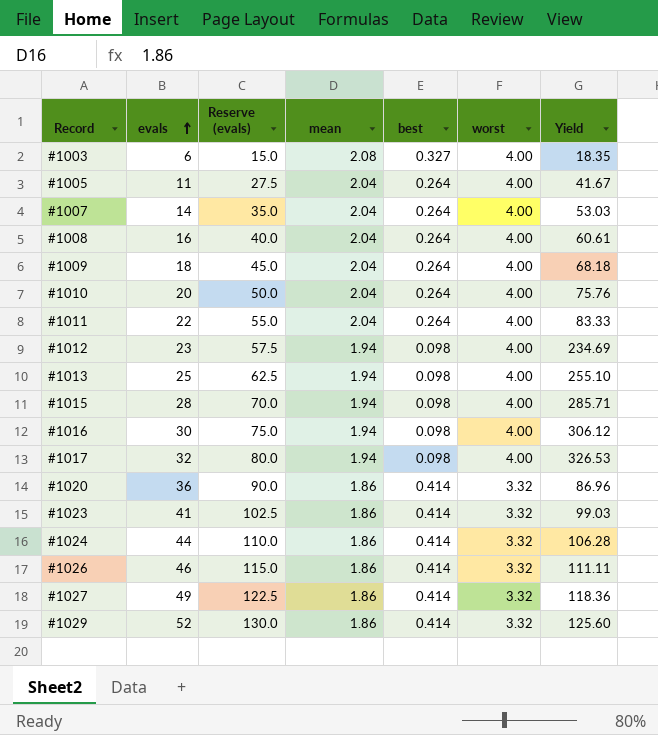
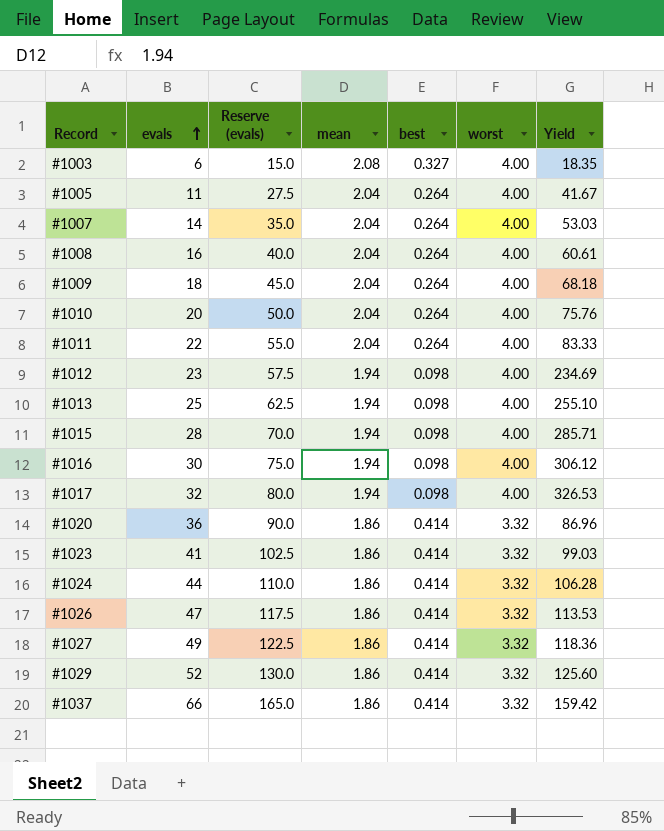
#1026 | evals: 46 -> 47
#1026 | Reserve (evals): 115.0 -> 117.5
#1026 | Yield: 111.11 -> 113.53
row #1037: none -> 66 | 165.0 | 1.86 | 0.414 | 3.32 | 159.42

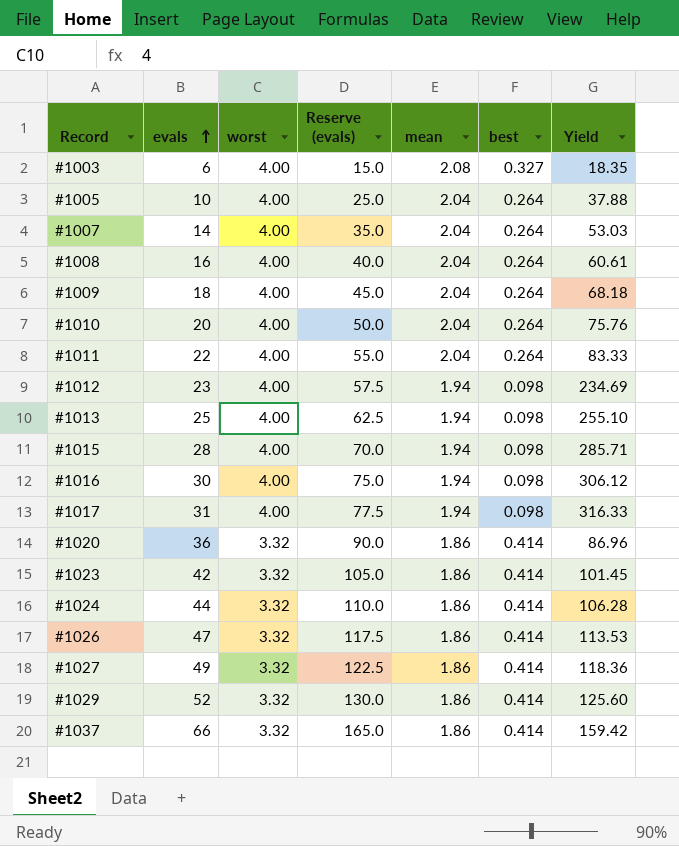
column worst | position: 6 -> 3
#1005 | evals: 11 -> 10
#1005 | Reserve (evals): 27.5 -> 25.0
#1005 | Yield: 41.67 -> 37.88
#1017 | evals: 32 -> 31
#1017 | Reserve (evals): 80.0 -> 77.5
#1017 | Yield: 326.53 -> 316.33
#1023 | evals: 41 -> 42
#1023 | Reserve (evals): 102.5 -> 105.0
#1023 | Yield: 99.03 -> 101.45

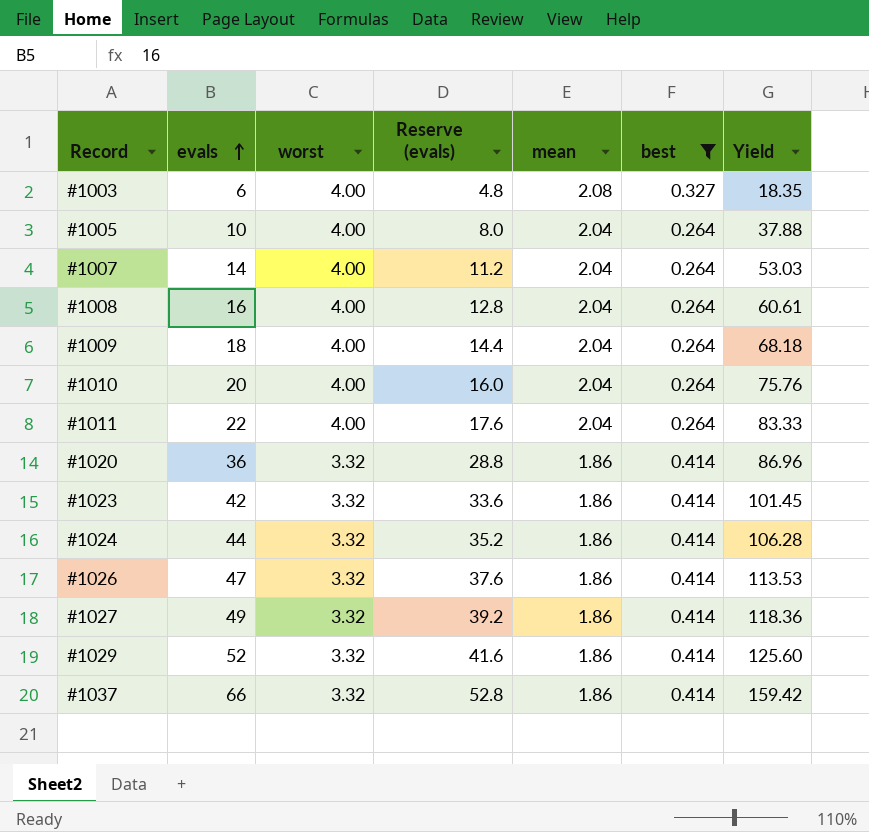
filter: none -> best != 0.098
column Reserve (evals) | formula: [evals] * 2.5 -> [evals] * 0.8

